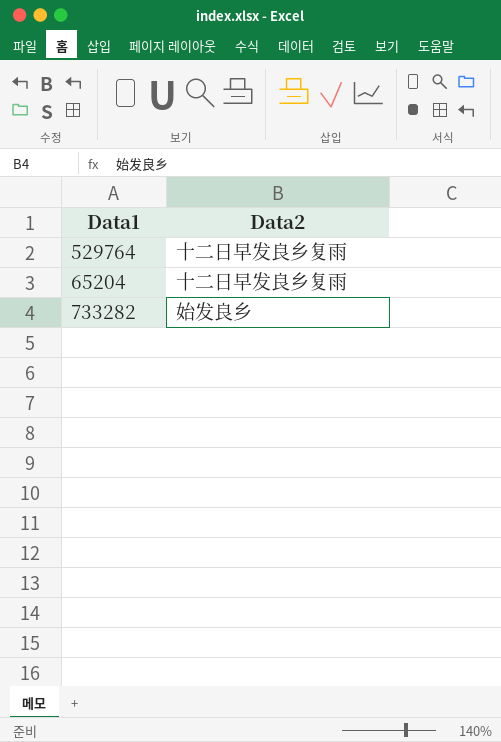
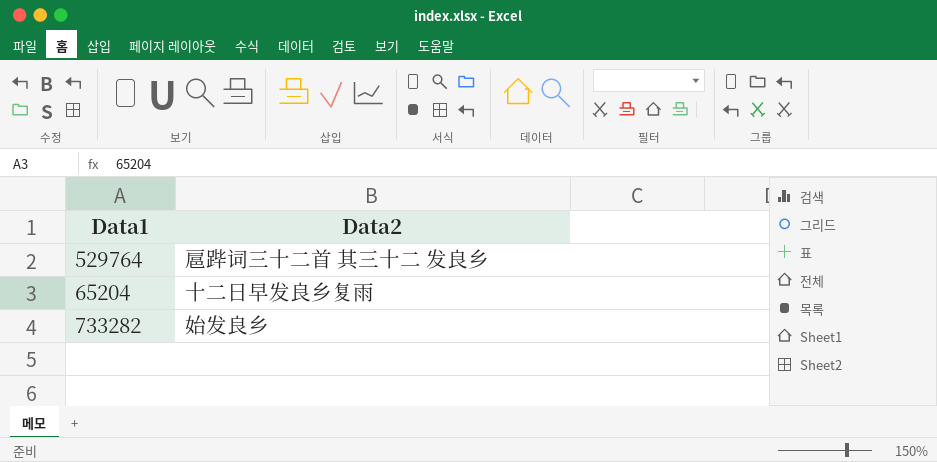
529764 | Data2: 十二日早发良乡复雨 -> 扈跸词三十二首 其三十二 发良乡

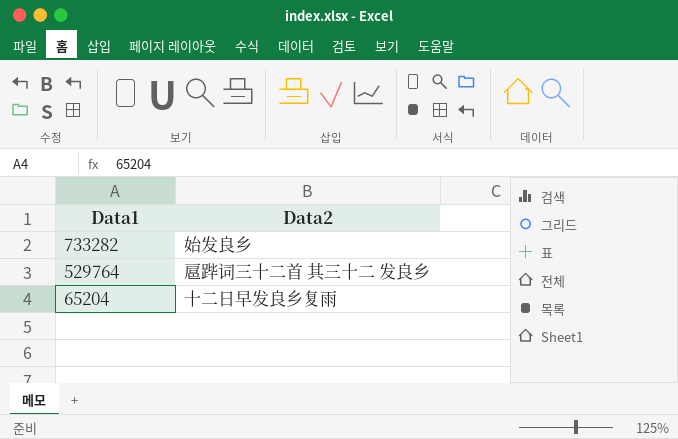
row order: none -> Data1 descending

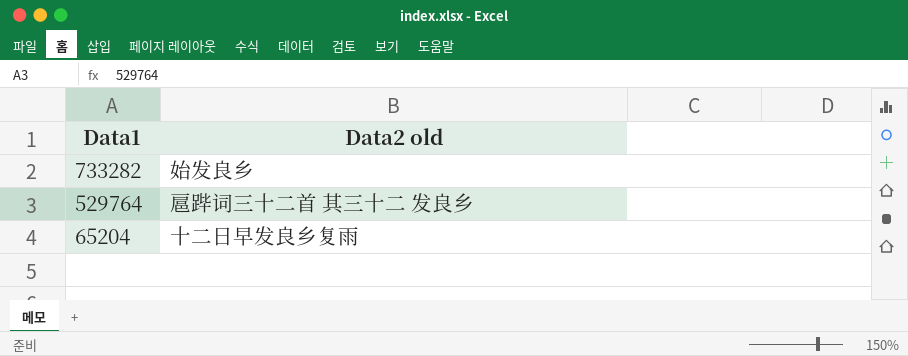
column name: Data2 -> Data2 old

